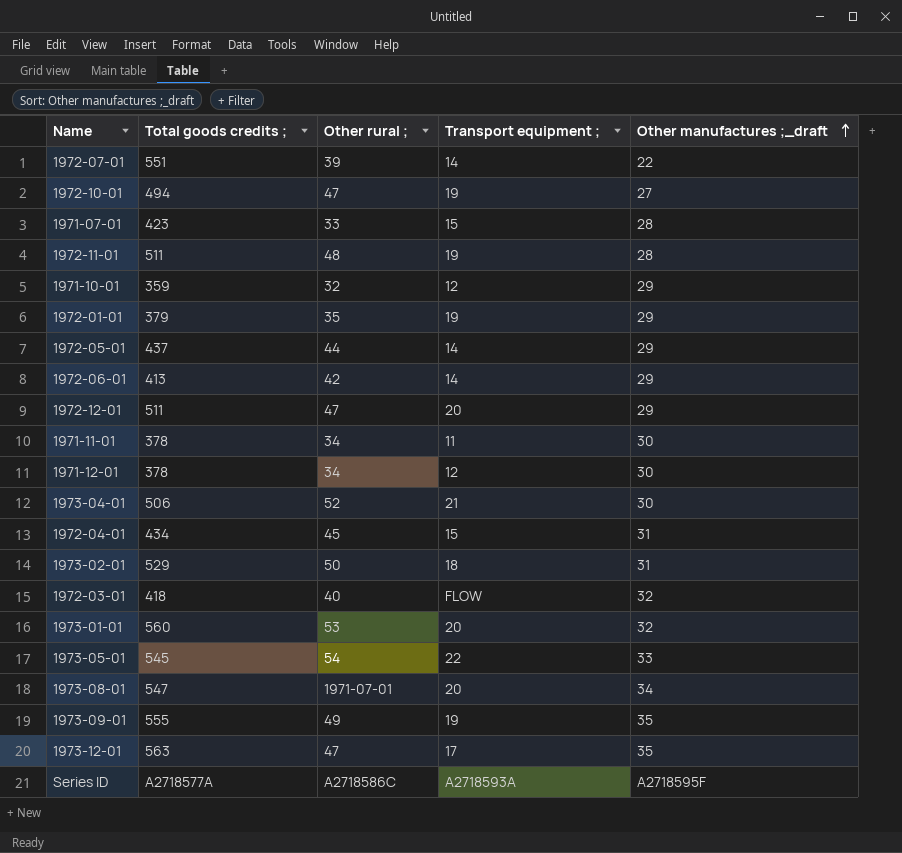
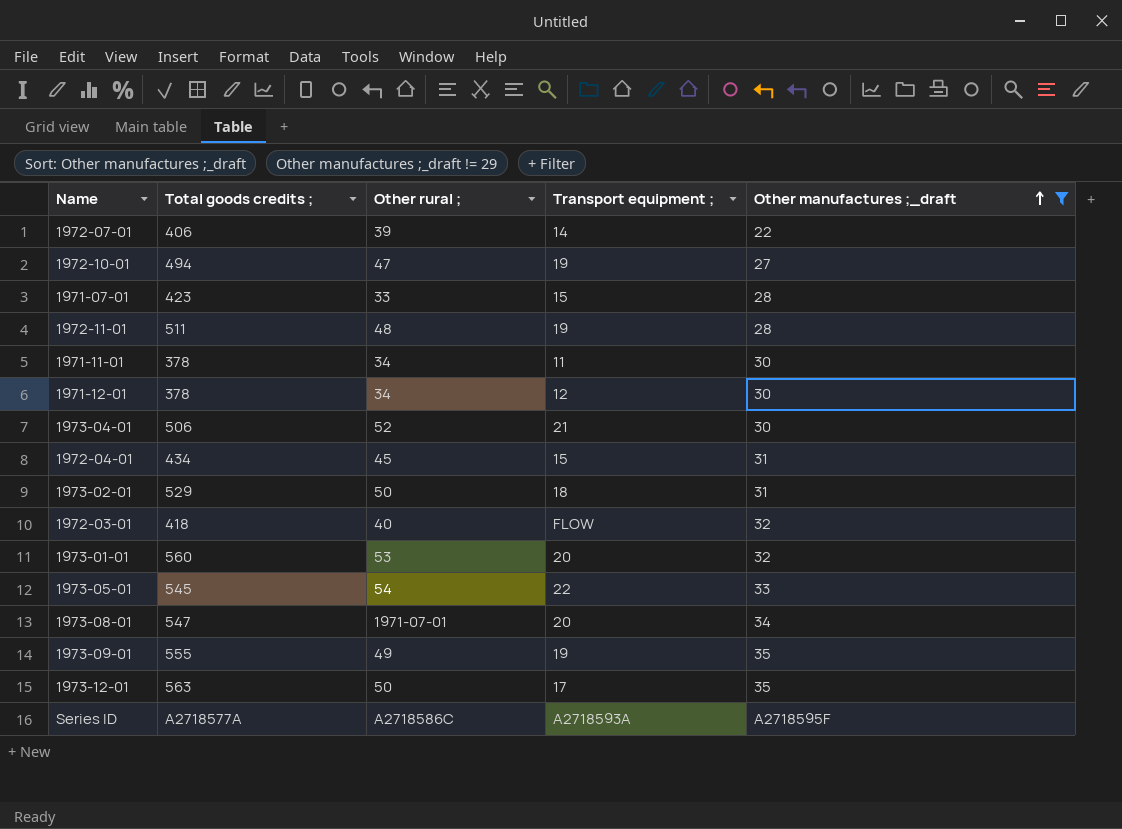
filter: none -> Other manufactures ;_draft != 29
1972-07-01 | Total goods credits ;: 551 -> 406
1973-12-01 | Other rural ;: 47 -> 50

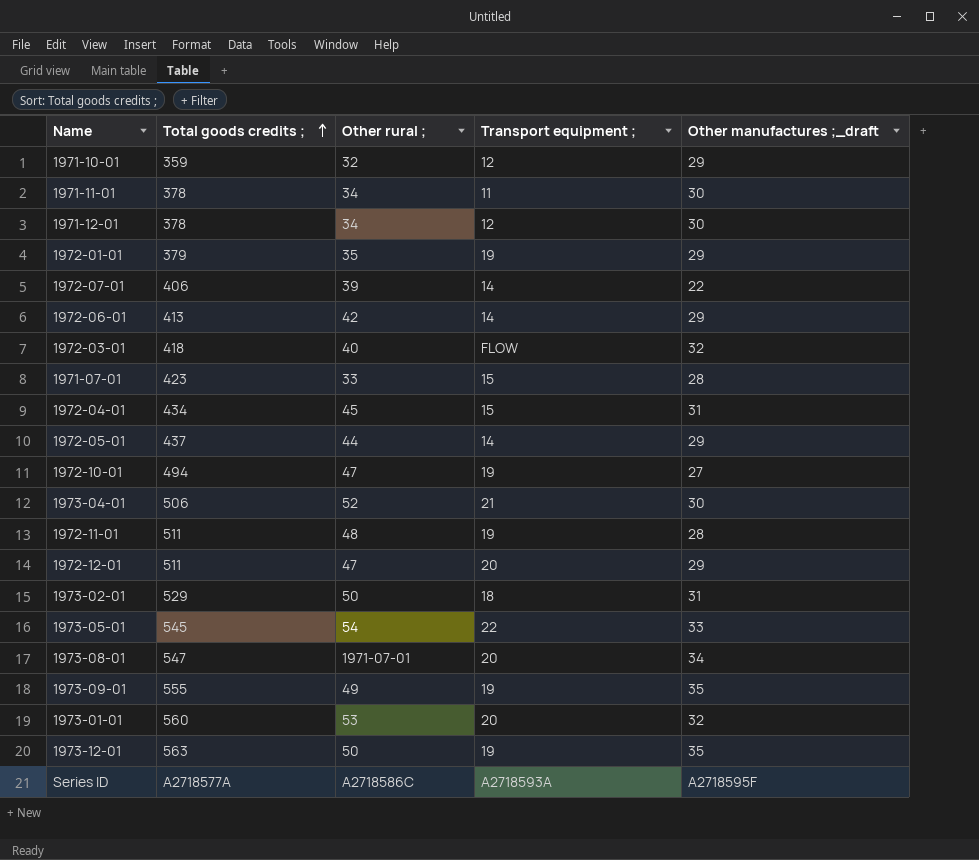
filter: Other manufactures ;_draft != 29 -> none
row order: Other manufactures ;_draft ascending -> Total goods credits ; ascending
1973-12-01 | Transport equipment ;: 17 -> 19

